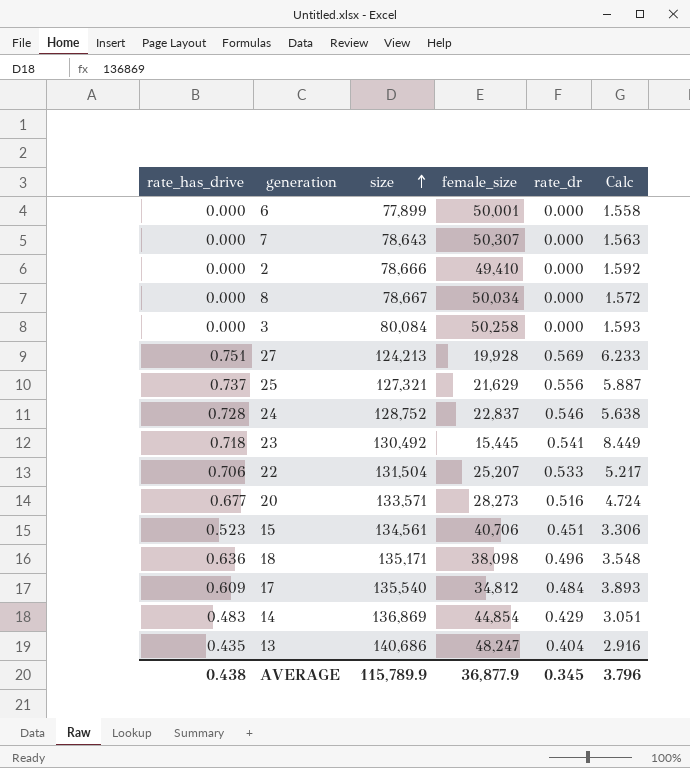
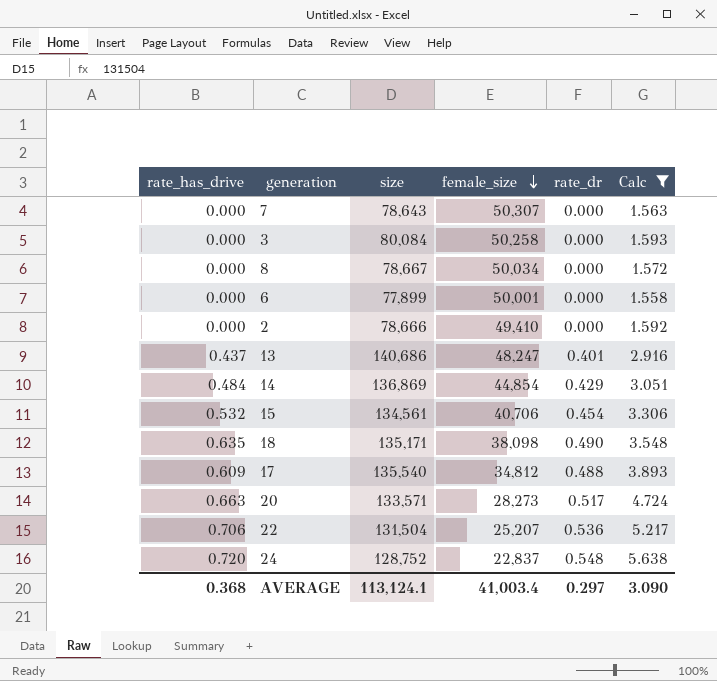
filter: none -> Calc <= 5.638
row order: size ascending -> female_size descending
13 | rate_has_drive: 0.435 -> 0.437
13 | rate_dr: 0.404 -> 0.401
14 | rate_has_drive: 0.483 -> 0.484
15 | rate_has_drive: 0.523 -> 0.532
15 | rate_dr: 0.451 -> 0.454
18 | rate_has_drive: 0.636 -> 0.635
18 | rate_dr: 0.496 -> 0.490
17 | rate_dr: 0.484 -> 0.488
20 | rate_has_drive: 0.677 -> 0.663
20 | rate_dr: 0.516 -> 0.517
22 | rate_dr: 0.533 -> 0.536
24 | rate_has_drive: 0.728 -> 0.720
24 | rate_dr: 0.546 -> 0.548
AVERAGE | rate_has_drive: 0.438 -> 0.368
AVERAGE | size: 115,789.9 -> 113,124.1
AVERAGE | female_size: 36,877.9 -> 41,003.4
AVERAGE | rate_dr: 0.345 -> 0.297
AVERAGE | Calc: 3.796 -> 3.090

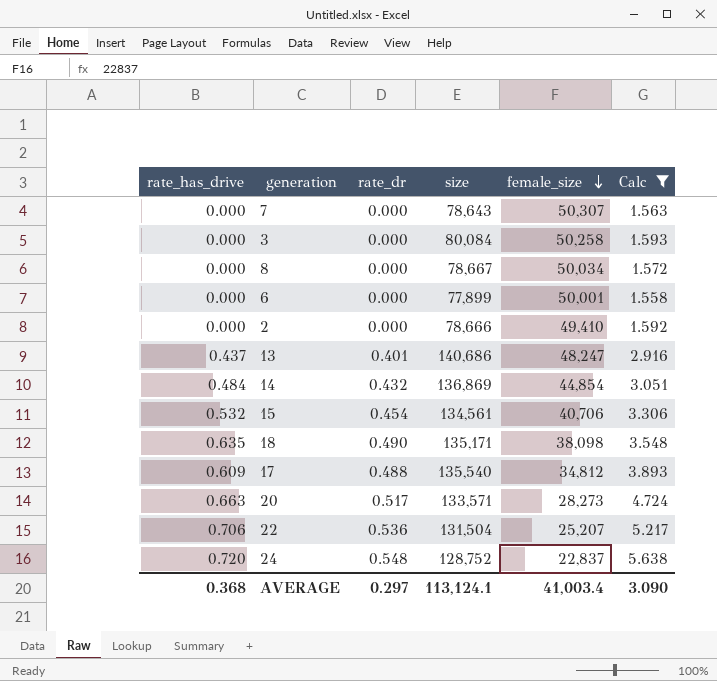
column rate_dr | position: 5 -> 3
14 | rate_dr: 0.429 -> 0.432

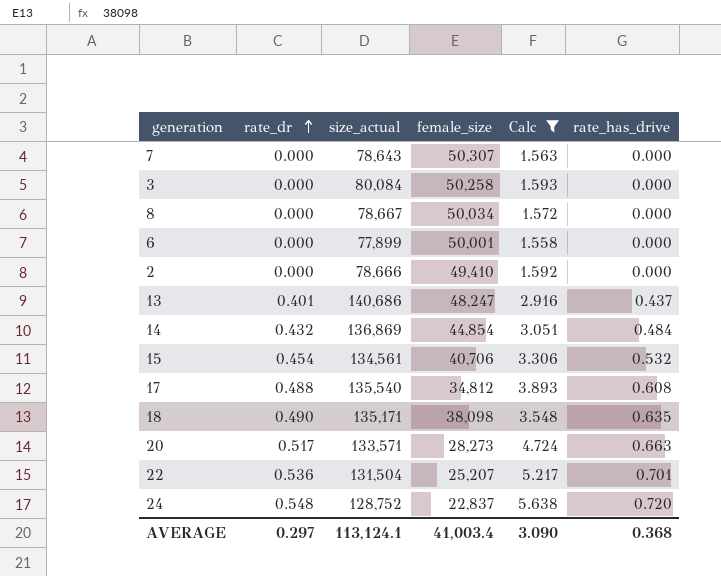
row order: female_size descending -> rate_dr ascending
column name: size -> size_actual
column rate_has_drive | position: 1 -> 6
17 | rate_has_drive: 0.609 -> 0.608
22 | rate_has_drive: 0.706 -> 0.701

